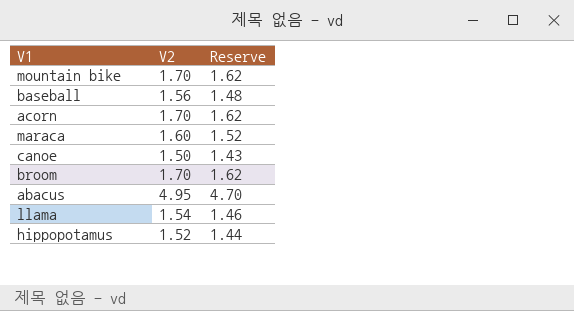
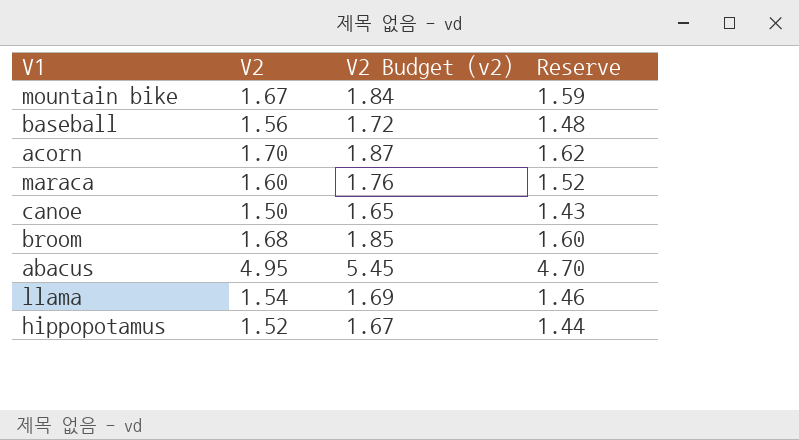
column V2 Budget (v2) | formula: none -> [V2] * 1.1
mountain bike | V2: 1.70 -> 1.67
mountain bike | Reserve: 1.62 -> 1.59
broom | V2: 1.70 -> 1.68
broom | Reserve: 1.62 -> 1.60

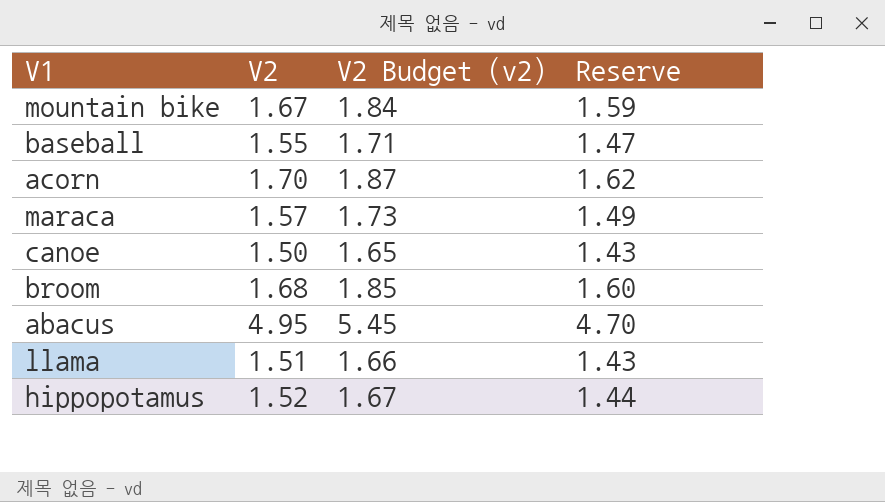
baseball | V2: 1.56 -> 1.55
baseball | V2 Budget (v2): 1.72 -> 1.71
baseball | Reserve: 1.48 -> 1.47
maraca | V2: 1.60 -> 1.57
maraca | V2 Budget (v2): 1.76 -> 1.73
maraca | Reserve: 1.52 -> 1.49
llama | V2: 1.54 -> 1.51
llama | V2 Budget (v2): 1.69 -> 1.66
llama | Reserve: 1.46 -> 1.43

